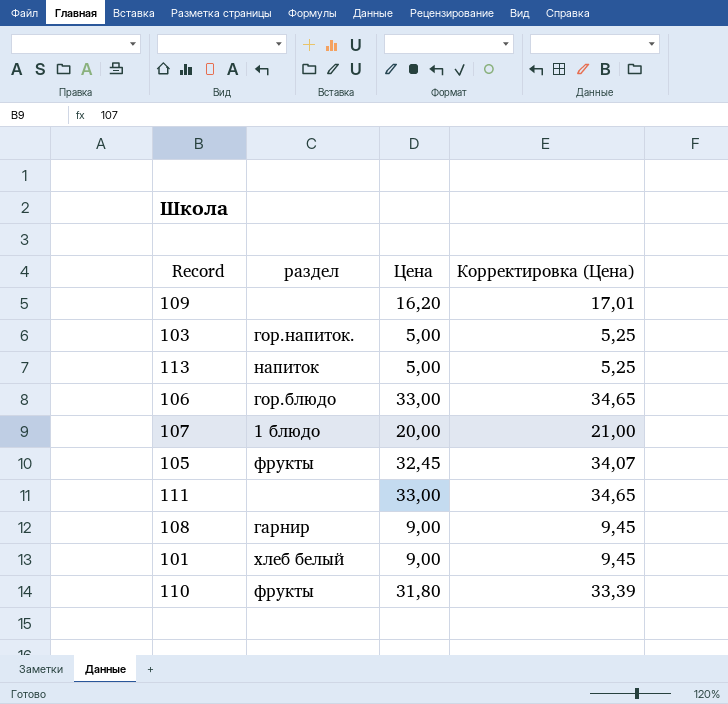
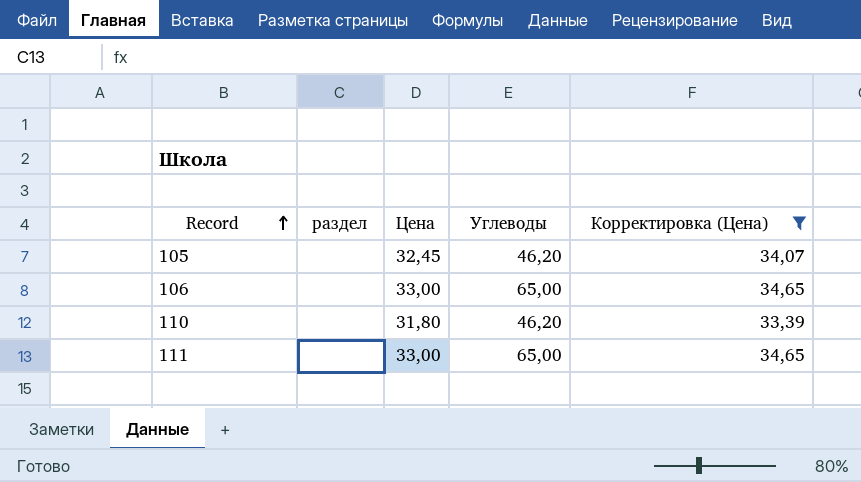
filter: none -> Корректировка (Цена) >= 33,39
row order: none -> Record ascending
column Углеводы | position: none -> 4
105 | раздел: фрукты -> none
106 | раздел: гор.блюдо -> none
110 | раздел: фрукты -> none

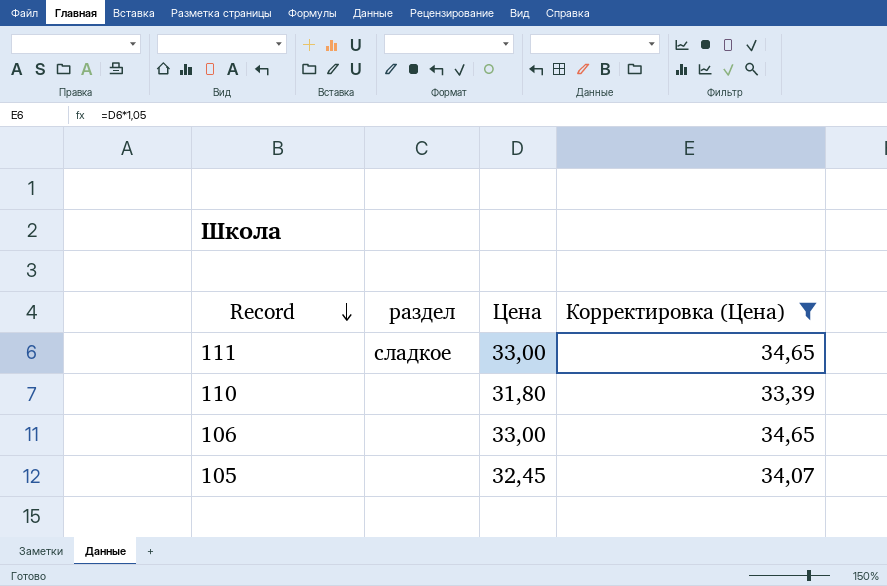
row order: Record ascending -> Record descending
column Углеводы | position: 4 -> none
111 | раздел: none -> сладкое

